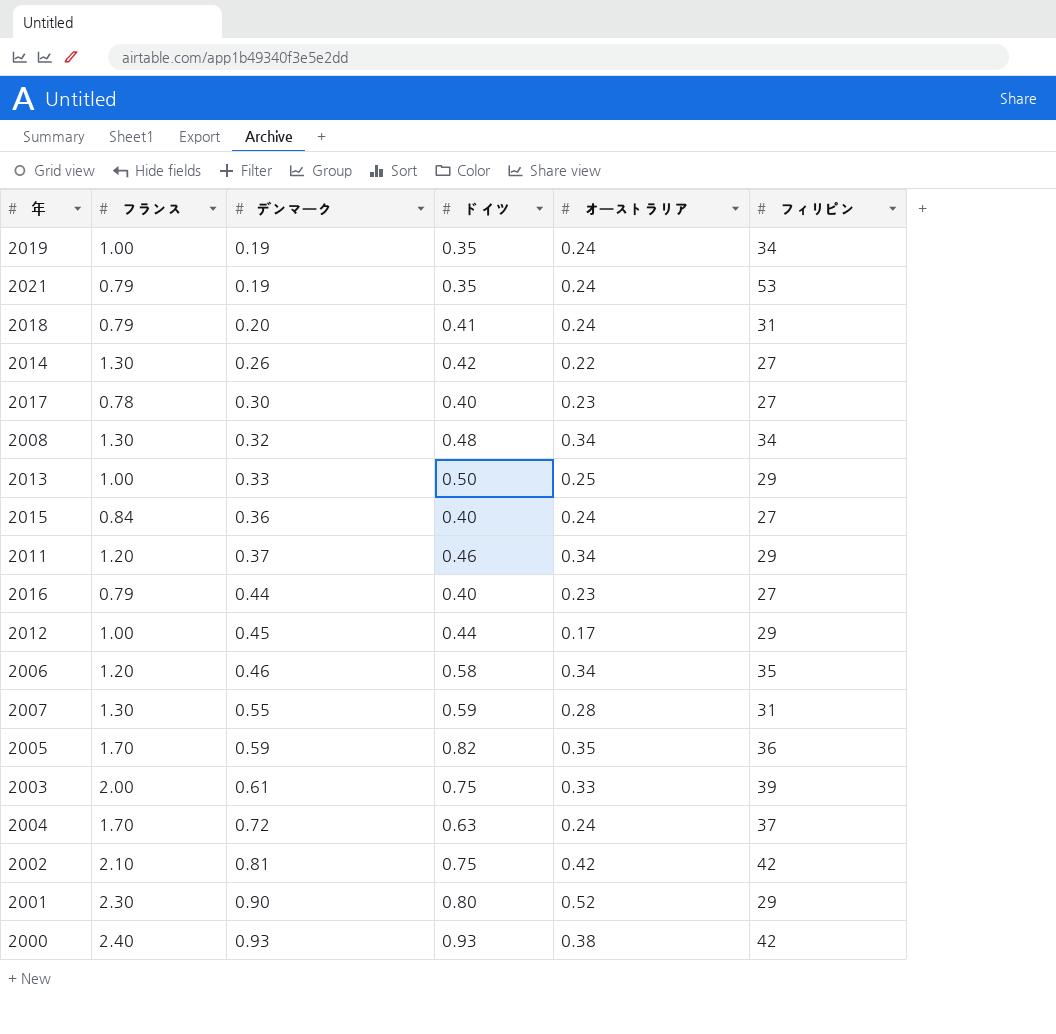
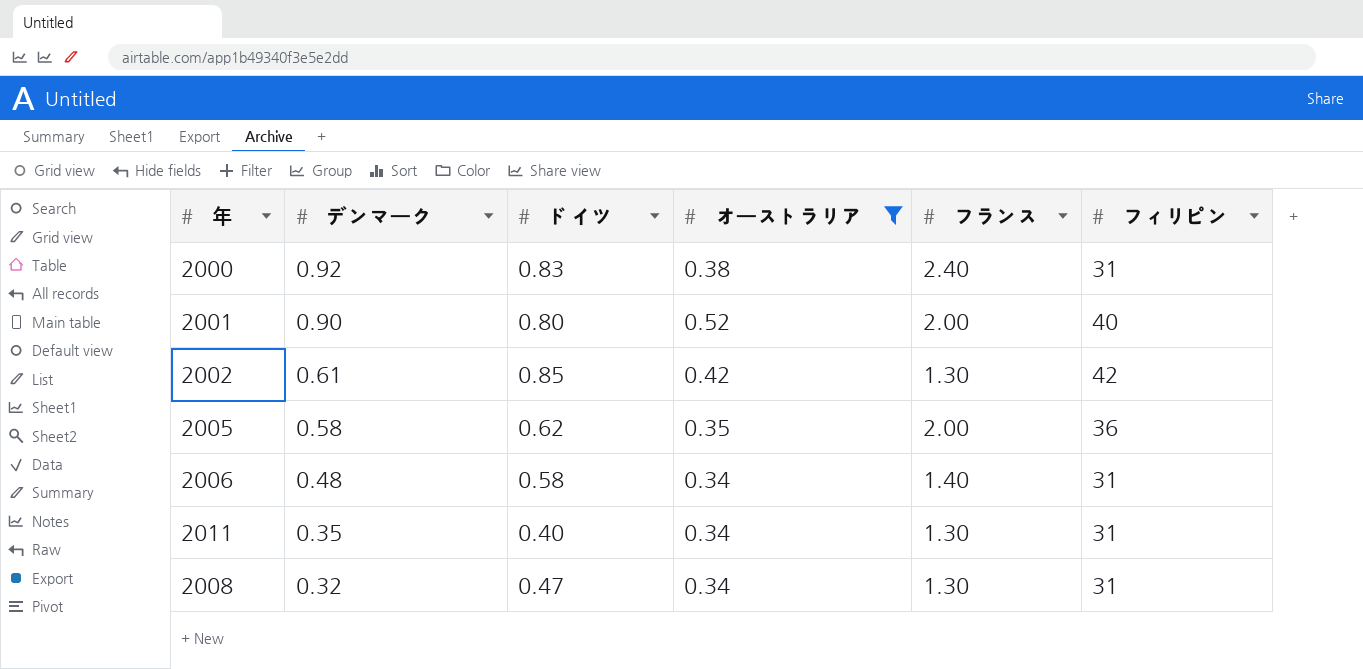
filter: none -> オーストラリア >= 0.34
row order: デンマーク ascending -> デンマーク descending
column フランス | position: 2 -> 5
2000 | デンマーク: 0.93 -> 0.92
2000 | ドイツ: 0.93 -> 0.83
2000 | フィリピン: 42 -> 31
2001 | フランス: 2.30 -> 2.00
2001 | フィリピン: 29 -> 40
2002 | デンマーク: 0.81 -> 0.61
2002 | ドイツ: 0.75 -> 0.85
2002 | フランス: 2.10 -> 1.30
2005 | デンマーク: 0.59 -> 0.58
2005 | ドイツ: 0.82 -> 0.62
2005 | フランス: 1.70 -> 2.00
2006 | デンマーク: 0.46 -> 0.48
2006 | フランス: 1.20 -> 1.40
2006 | フィリピン: 35 -> 31
2011 | デンマーク: 0.37 -> 0.35
2011 | ドイツ: 0.46 -> 0.40
2011 | フランス: 1.20 -> 1.30
2011 | フィリピン: 29 -> 31
2008 | ドイツ: 0.48 -> 0.47
2008 | フィリピン: 34 -> 31

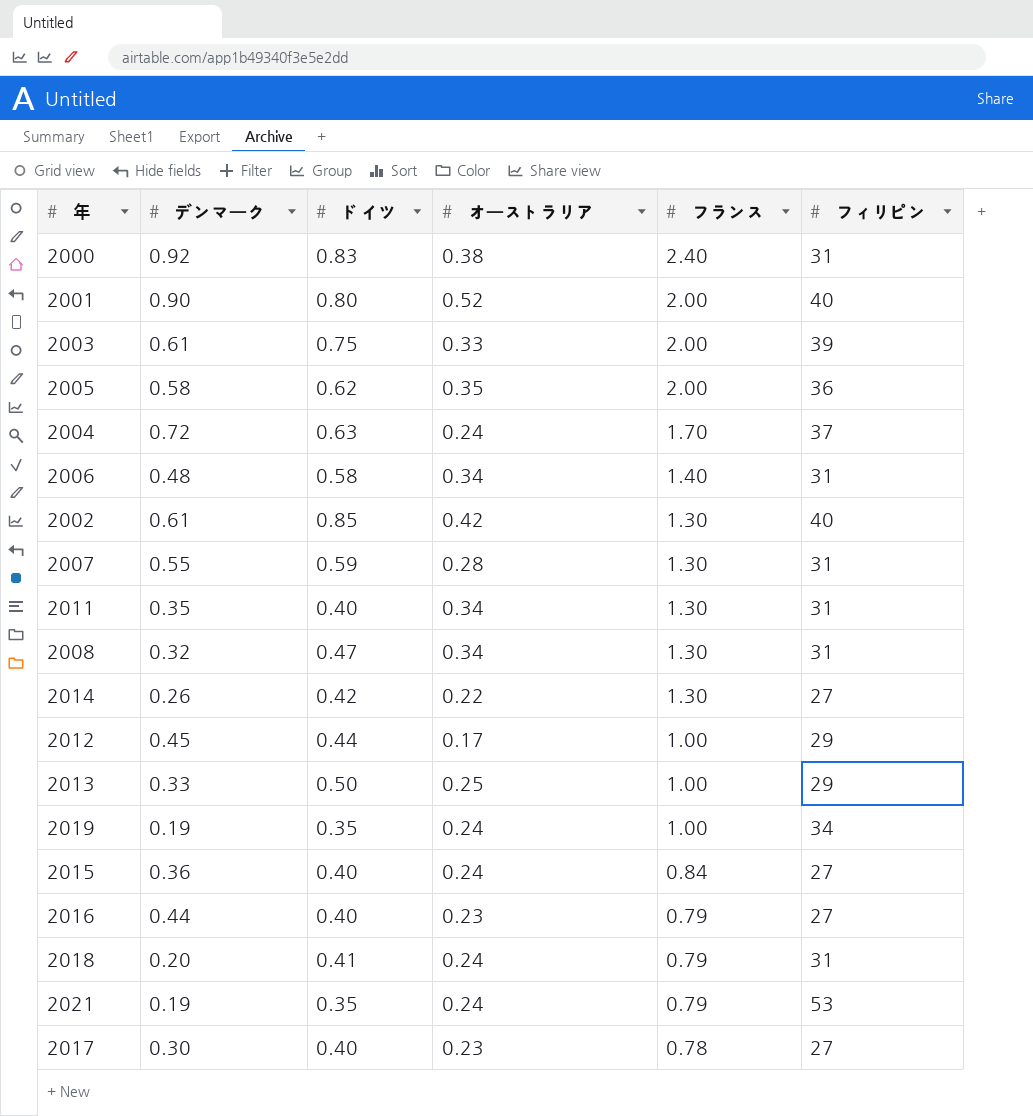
filter: オーストラリア >= 0.34 -> none
row order: デンマーク descending -> フランス descending
2002 | フィリピン: 42 -> 40

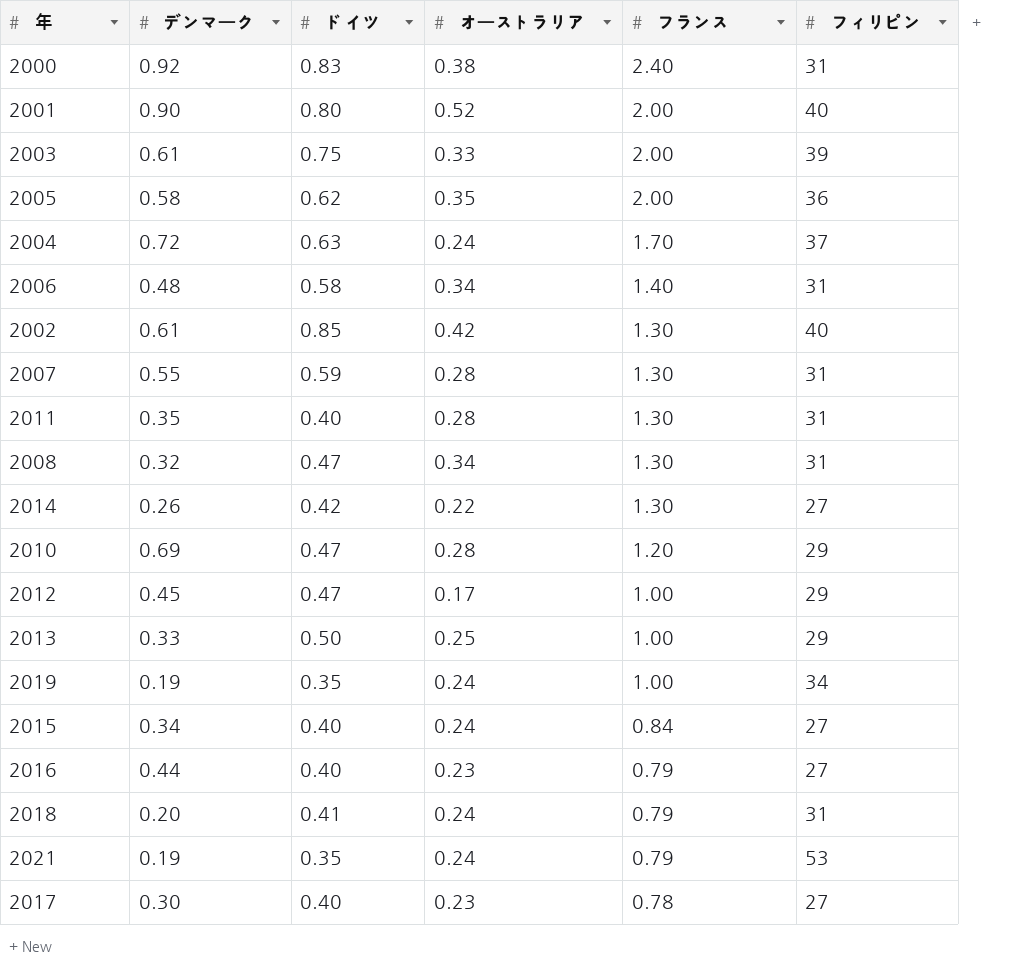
2011 | オーストラリア: 0.34 -> 0.28
row 2010: none -> 0.69 | 0.47 | 0.28 | 1.20 | 29
2012 | ドイツ: 0.44 -> 0.47
2015 | デンマーク: 0.36 -> 0.34

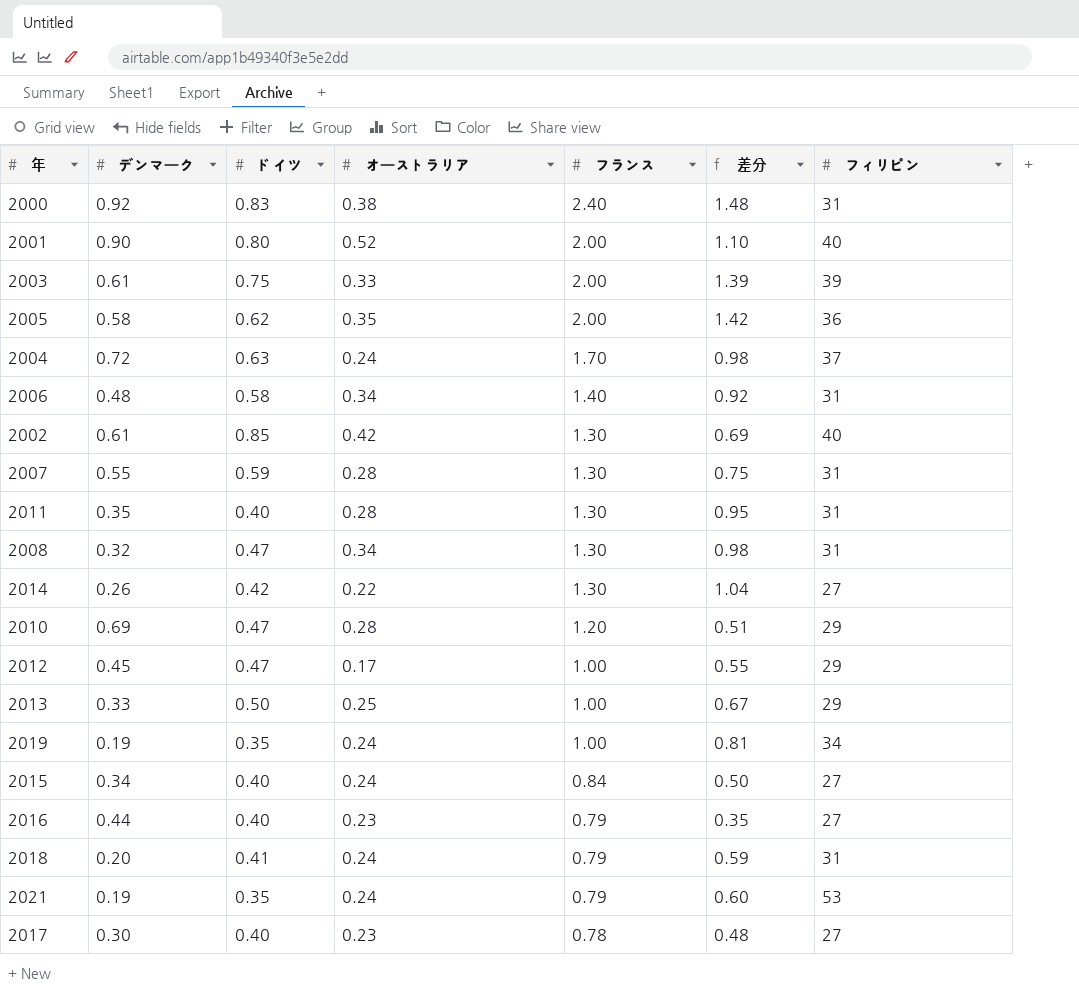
column 差分 | formula: none -> [フランス] - [デンマーク]

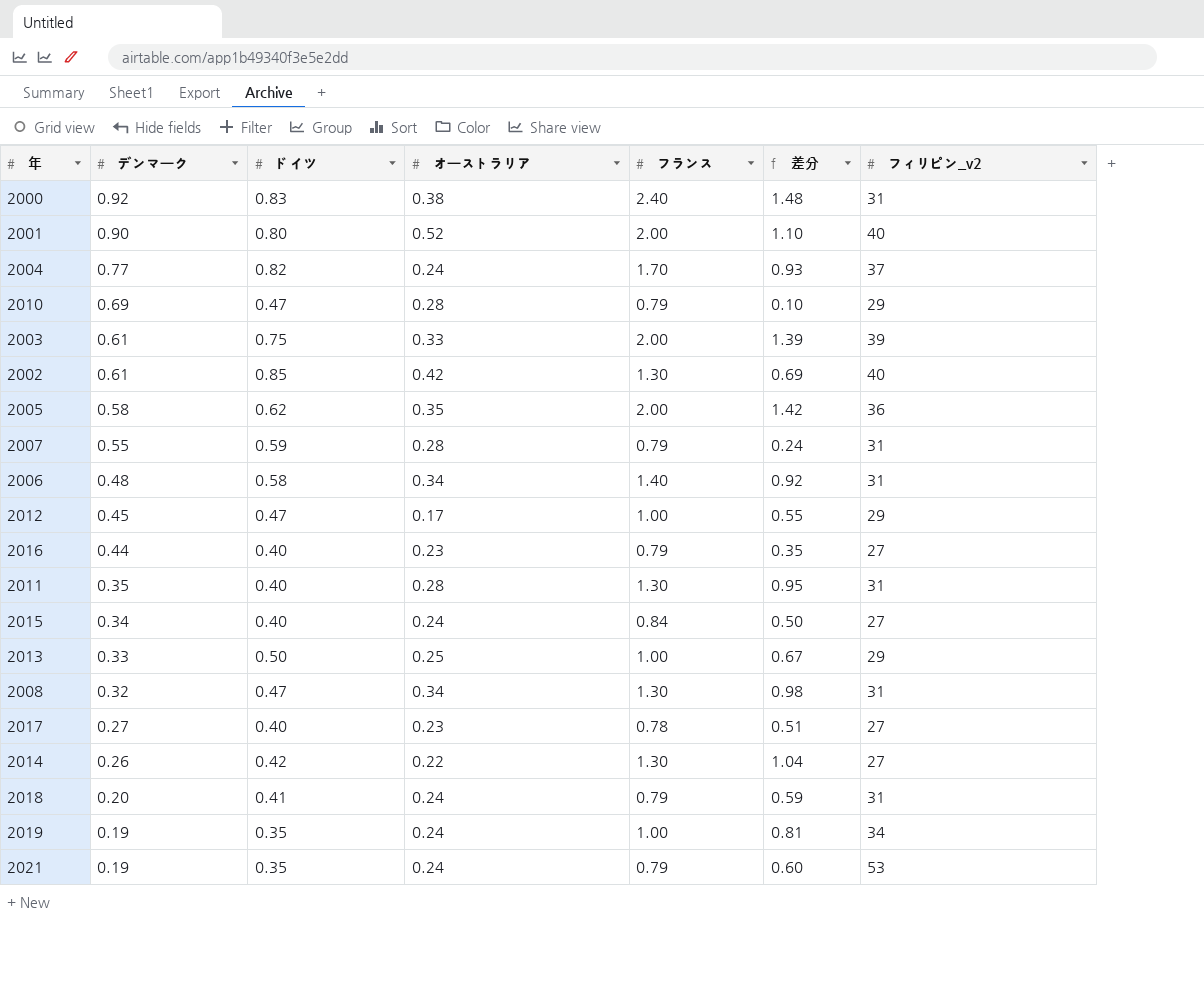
row order: フランス descending -> デンマーク descending
column name: フィリピン -> フィリピン_v2
2004 | デンマーク: 0.72 -> 0.77
2004 | ドイツ: 0.63 -> 0.82
2004 | 差分: 0.98 -> 0.93
2010 | フランス: 1.20 -> 0.79
2010 | 差分: 0.51 -> 0.10
2007 | フランス: 1.30 -> 0.79
2007 | 差分: 0.75 -> 0.24
2017 | デンマーク: 0.30 -> 0.27
2017 | 差分: 0.48 -> 0.51

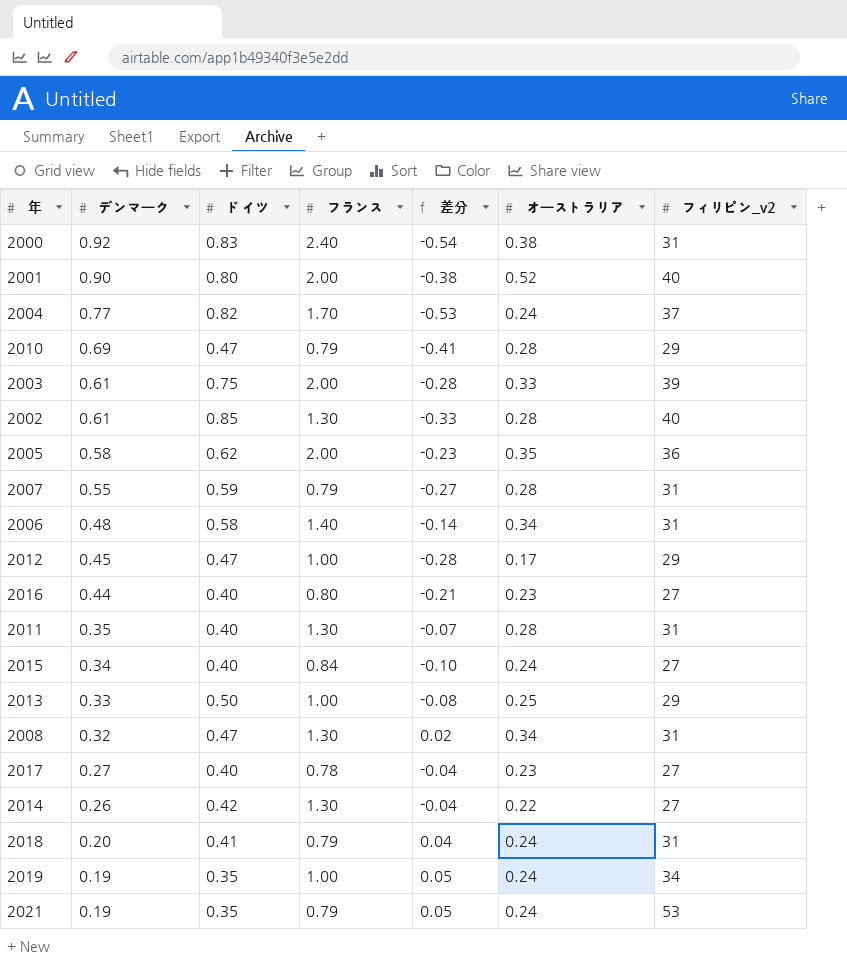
column 差分 | formula: [フランス] - [デンマーク] -> [オーストラリア] - [デンマーク]
column オーストラリア | position: 4 -> 6
2002 | オーストラリア: 0.42 -> 0.28
2016 | フランス: 0.79 -> 0.80

